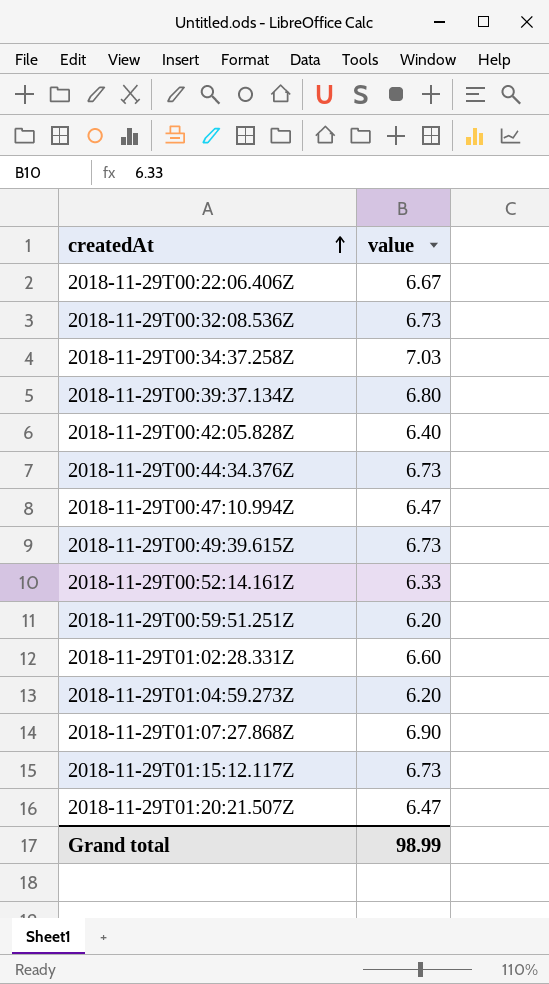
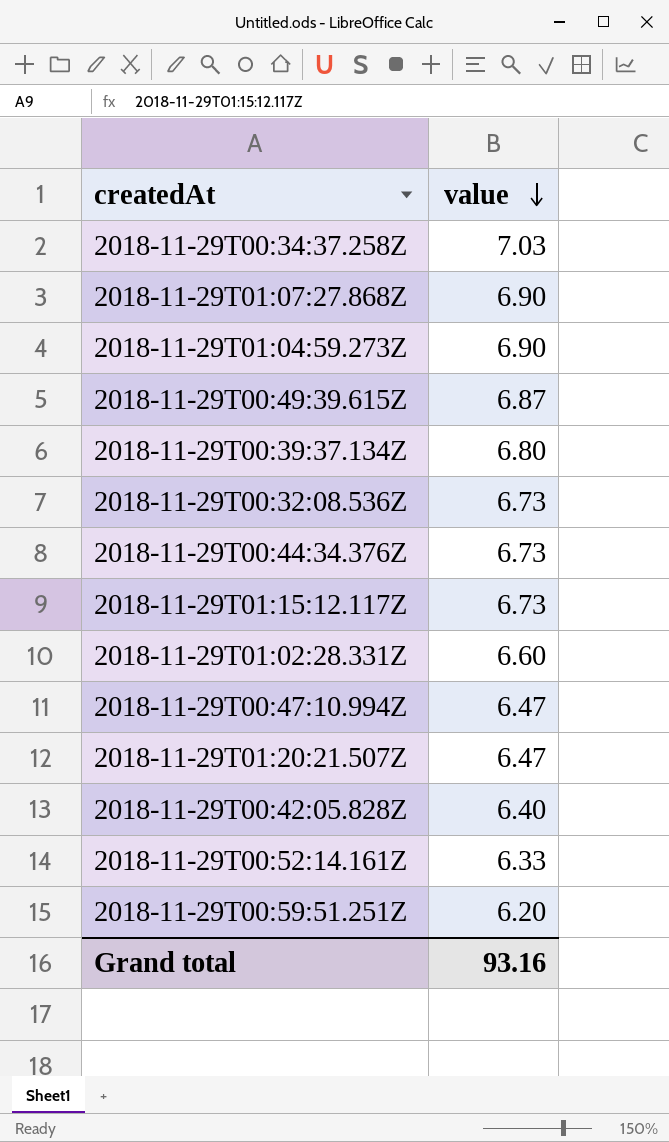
row order: createdAt ascending -> value descending
row 2018-11-29T00:22:06.406Z: 6.67 -> none
2018-11-29T01:04:59.273Z | value: 6.20 -> 6.90
2018-11-29T00:49:39.615Z | value: 6.73 -> 6.87
Grand total | value: 98.99 -> 93.16

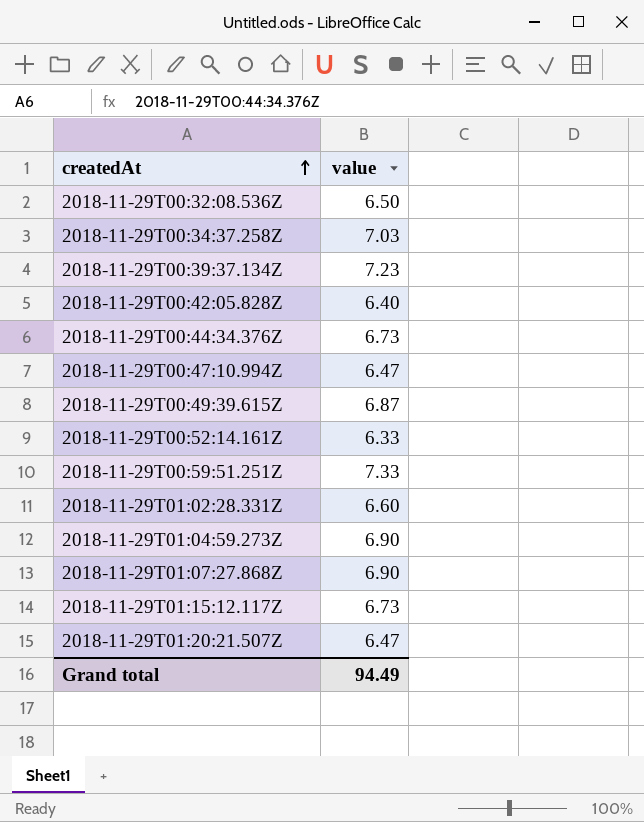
row order: value descending -> createdAt ascending
2018-11-29T00:32:08.536Z | value: 6.73 -> 6.50
2018-11-29T00:39:37.134Z | value: 6.80 -> 7.23
2018-11-29T00:59:51.251Z | value: 6.20 -> 7.33
Grand total | value: 93.16 -> 94.49

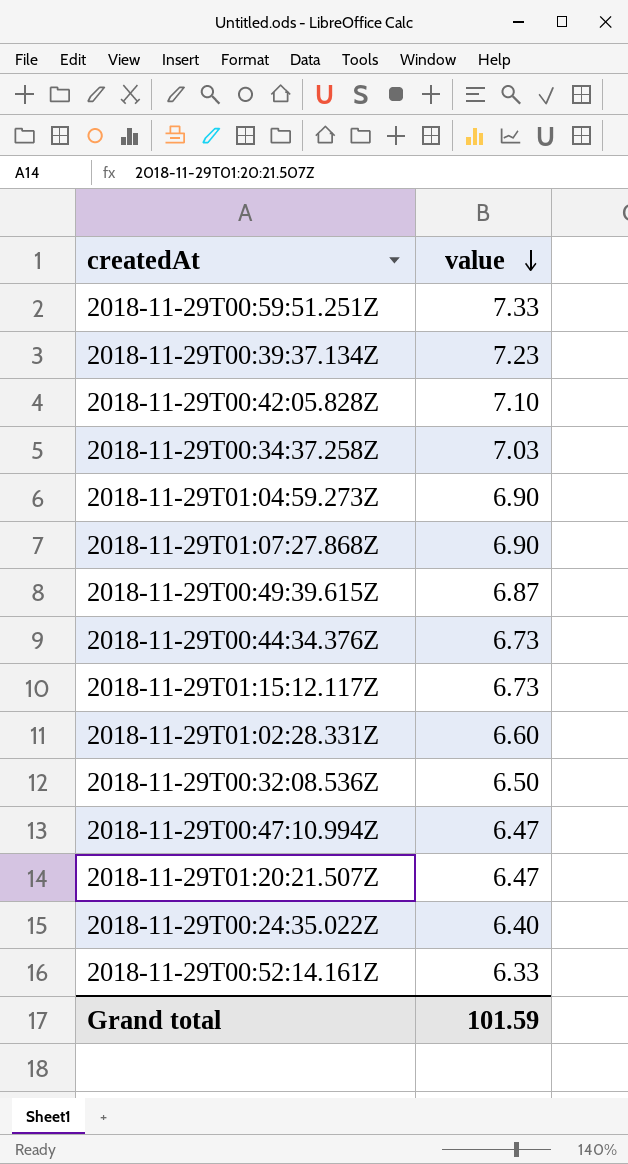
row order: createdAt ascending -> value descending
2018-11-29T00:42:05.828Z | value: 6.40 -> 7.10
row 2018-11-29T00:24:35.022Z: none -> 6.40
Grand total | value: 94.49 -> 101.59

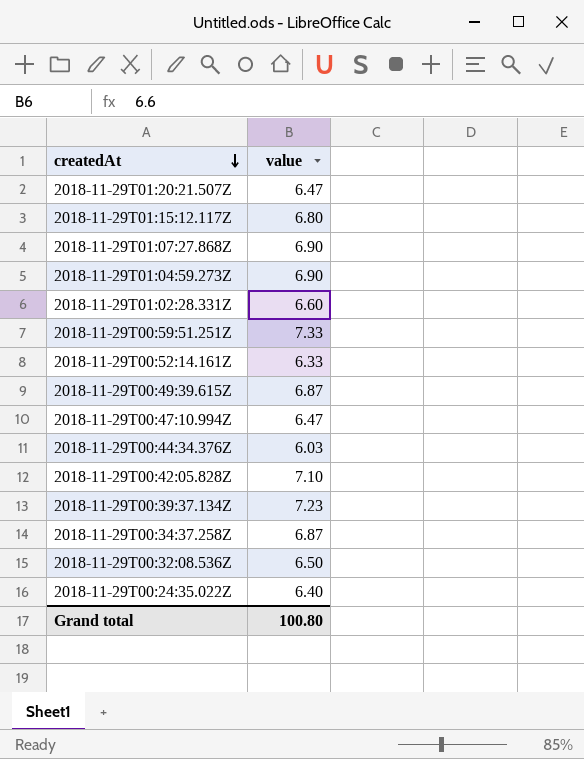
row order: value descending -> createdAt descending
2018-11-29T01:15:12.117Z | value: 6.73 -> 6.80
2018-11-29T00:44:34.376Z | value: 6.73 -> 6.03
2018-11-29T00:34:37.258Z | value: 7.03 -> 6.87
Grand total | value: 101.59 -> 100.80

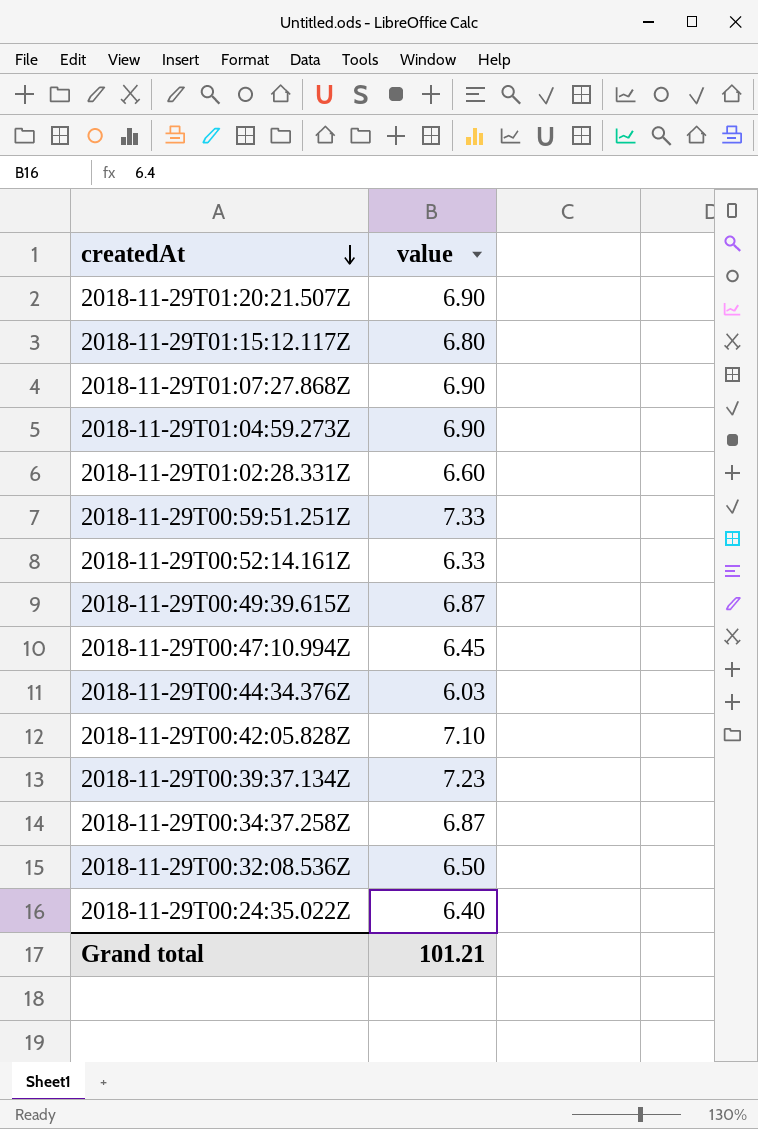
2018-11-29T01:20:21.507Z | value: 6.47 -> 6.90
2018-11-29T00:47:10.994Z | value: 6.47 -> 6.45
Grand total | value: 100.80 -> 101.21

